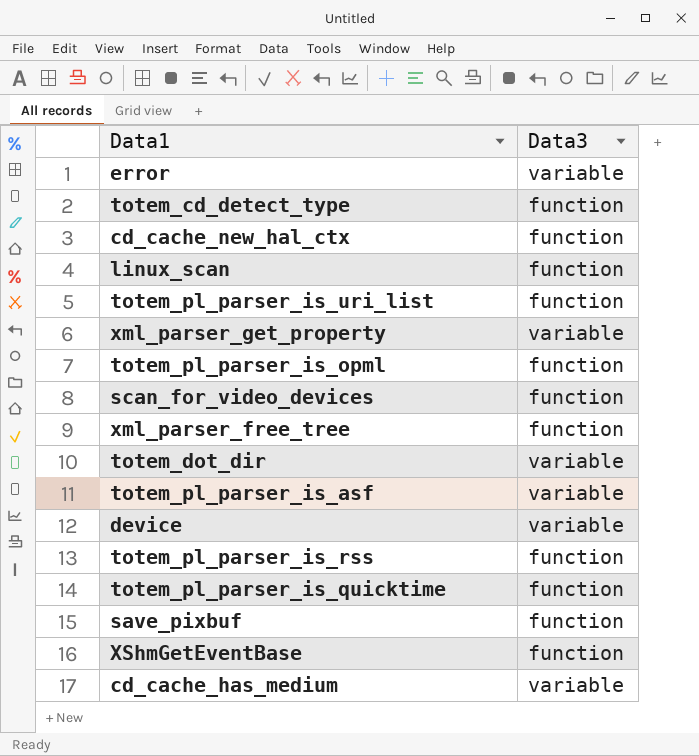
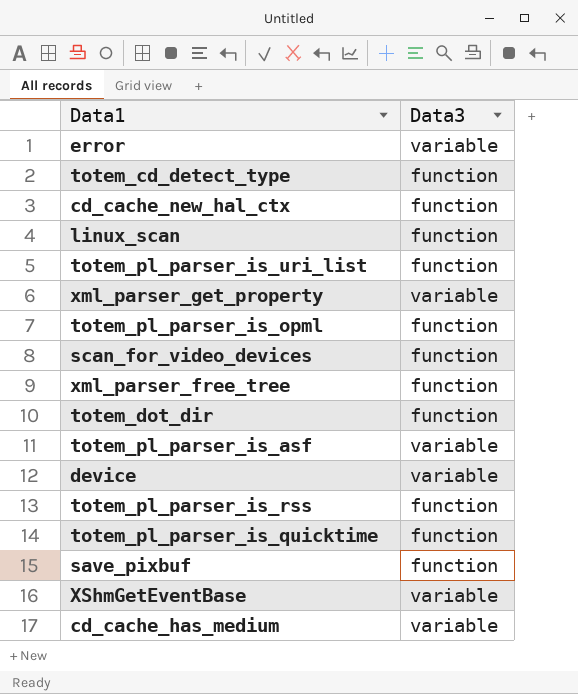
totem_dot_dir | Data3: variable -> function
XShmGetEventBase | Data3: function -> variable

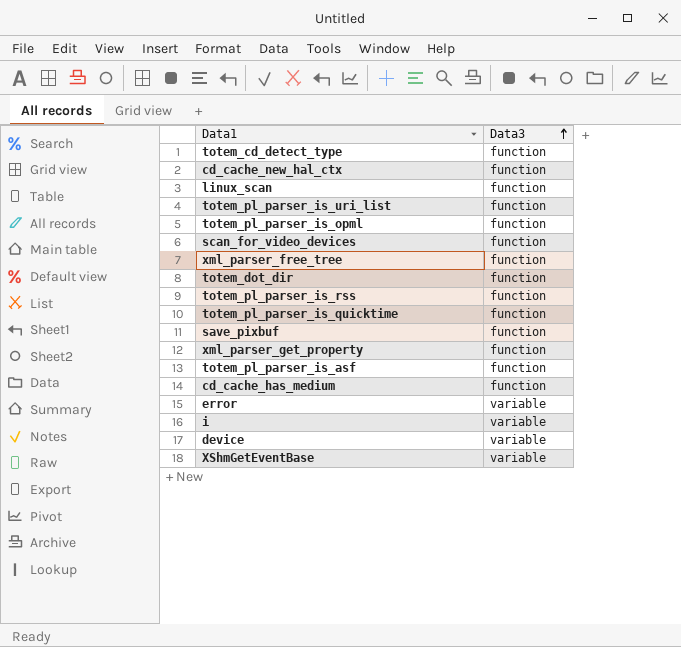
row order: none -> Data3 ascending
xml_parser_get_property | Data3: variable -> function
totem_pl_parser_is_asf | Data3: variable -> function
cd_cache_has_medium | Data3: variable -> function
row i: none -> variable

